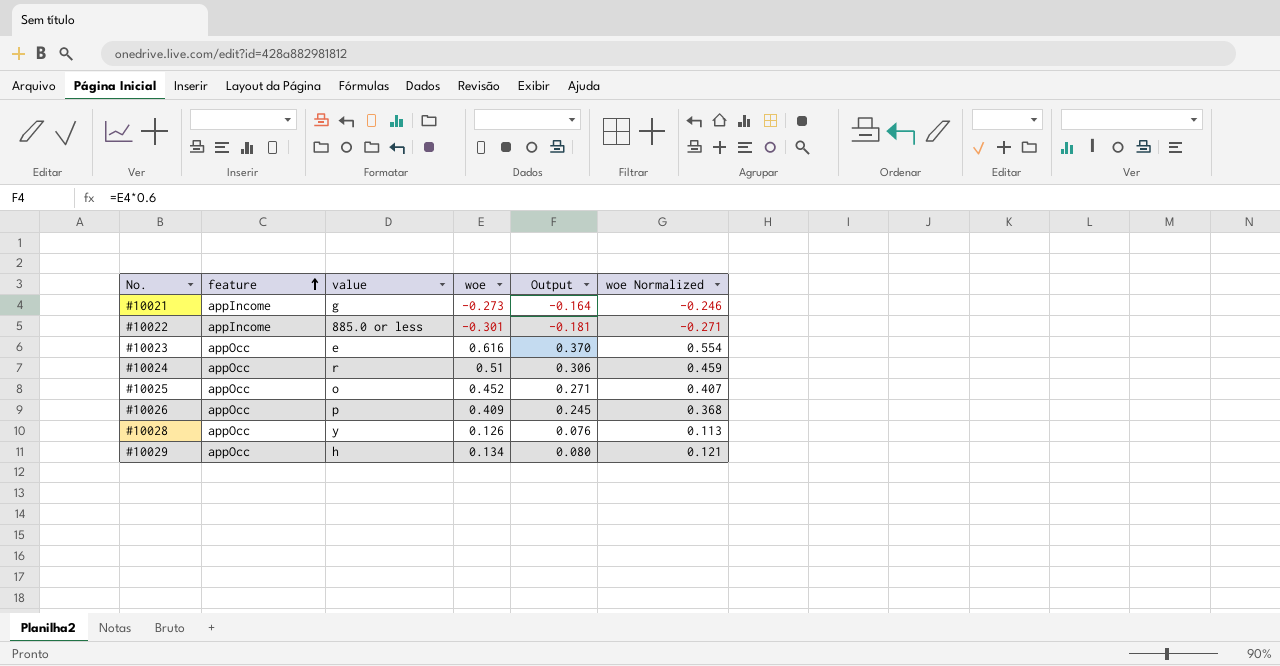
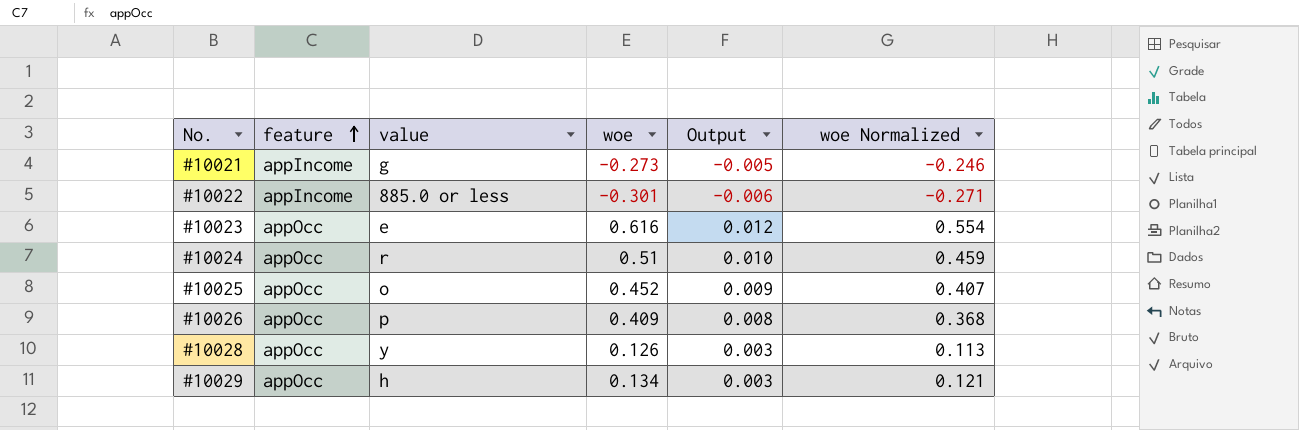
column Output | formula: [woe] * 0.6 -> [woe] * 0.02

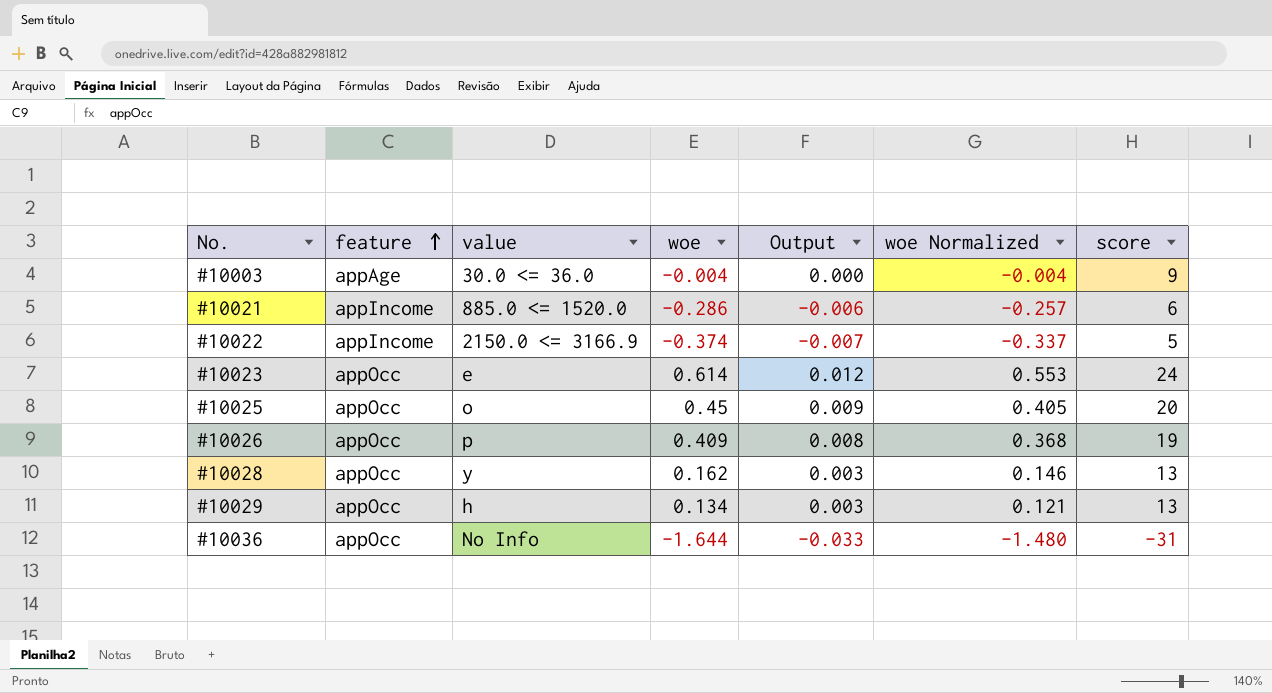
column score | position: none -> 7
row #10024: appOcc | r | 0.51 | 0.010 | 0.459 -> none
row #10003: none -> appAge | 30.0 <= 36.0 | -0.004 | 0.000 | -0.004 | 9
#10021 | value: g -> 885.0 <= 1520.0
#10021 | woe: -0.273 -> -0.286
#10021 | Output: -0.005 -> -0.006
#10021 | woe Normalized: -0.246 -> -0.257
#10022 | value: 885.0 or less -> 2150.0 <= 3166.9
#10022 | woe: -0.301 -> -0.374
#10022 | Output: -0.006 -> -0.007
#10022 | woe Normalized: -0.271 -> -0.337
#10023 | woe: 0.616 -> 0.614
#10023 | woe Normalized: 0.554 -> 0.553
#10025 | woe: 0.452 -> 0.45
#10025 | woe Normalized: 0.407 -> 0.405
#10028 | woe: 0.126 -> 0.162
#10028 | woe Normalized: 0.113 -> 0.146
row #10036: none -> appOcc | No Info | -1.644 | -0.033 | -1.480 | -31

